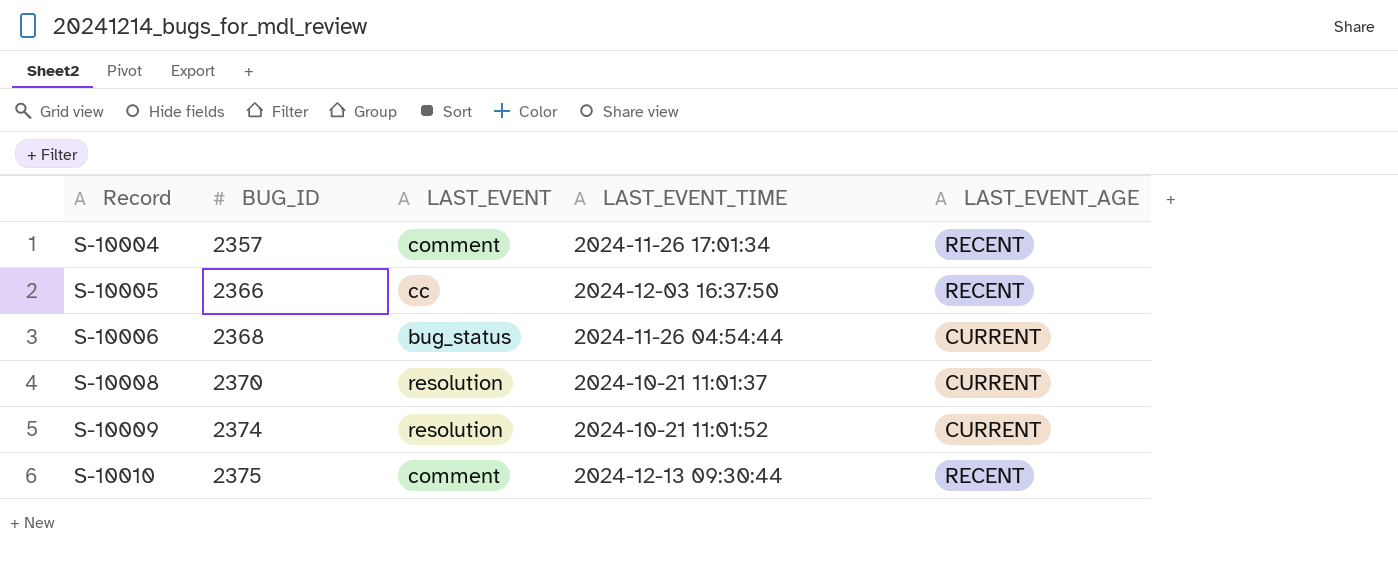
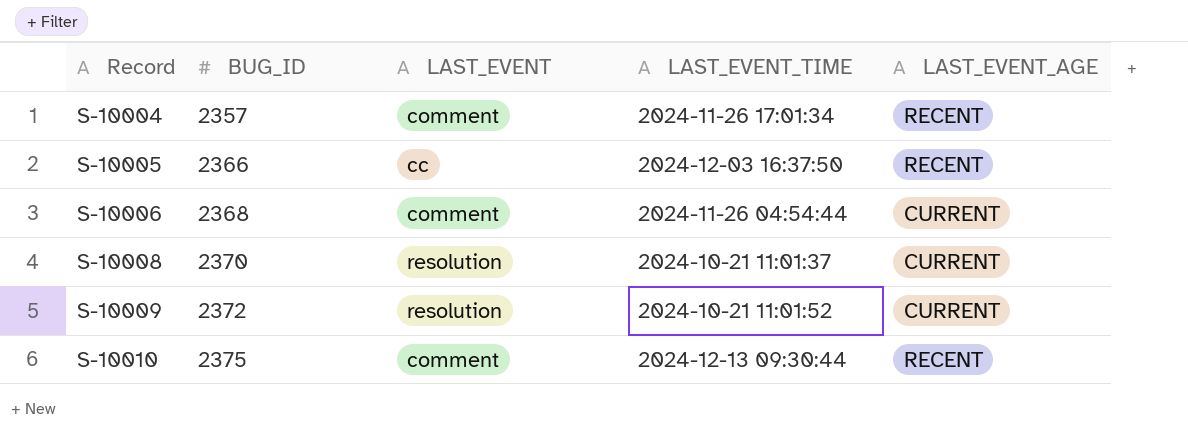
S-10006 | LAST_EVENT: bug_status -> comment
S-10009 | BUG_ID: 2374 -> 2372

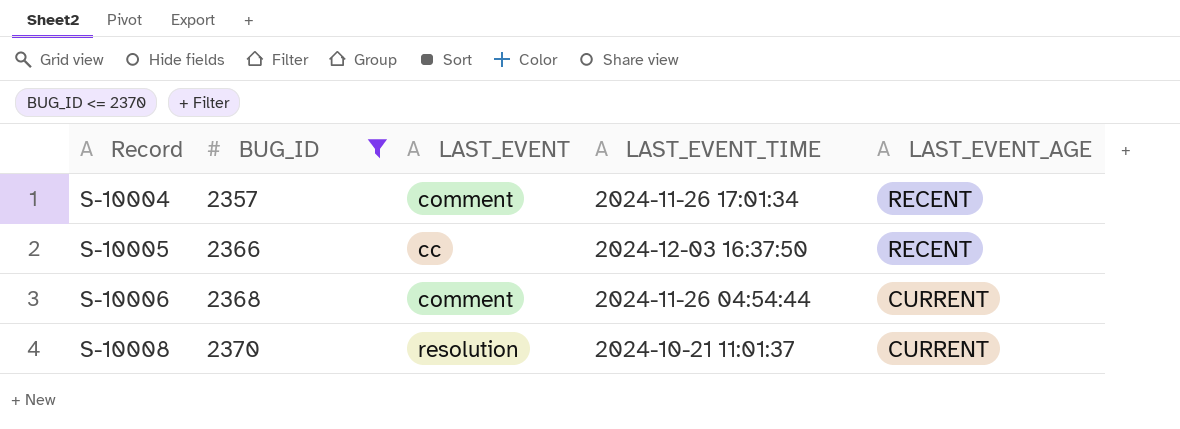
filter: none -> BUG_ID <= 2370

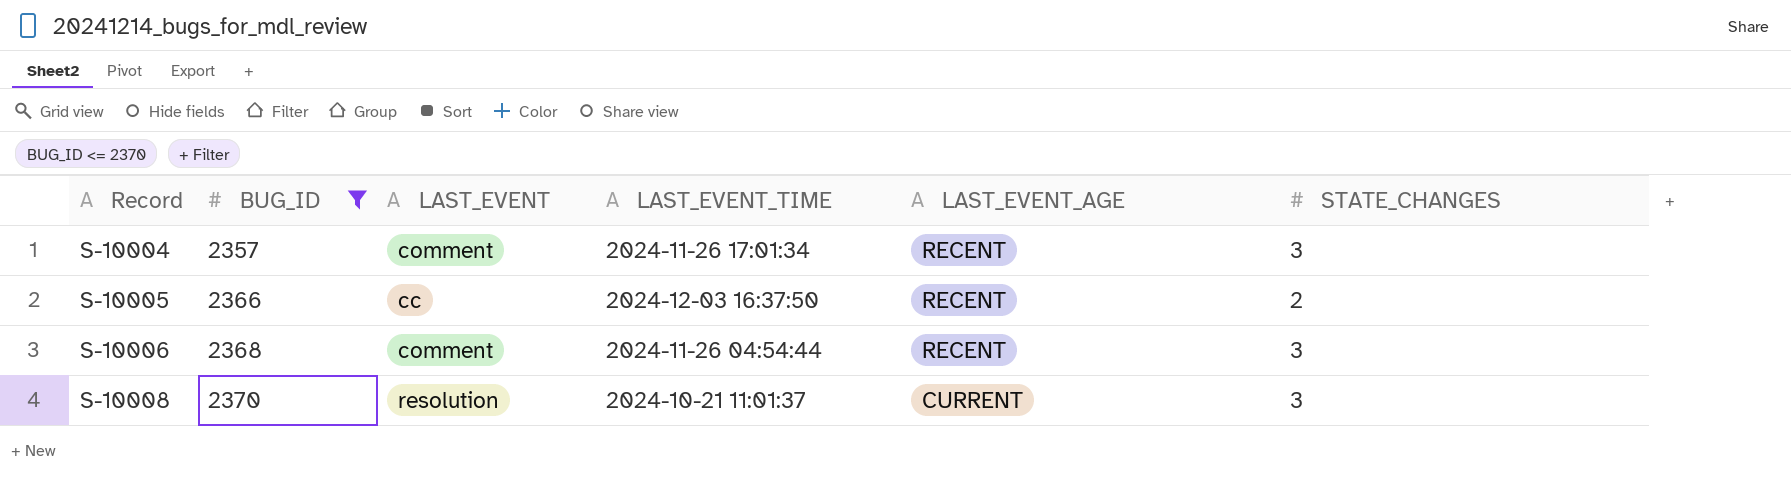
column STATE_CHANGES | position: none -> 6
S-10006 | LAST_EVENT_AGE: CURRENT -> RECENT

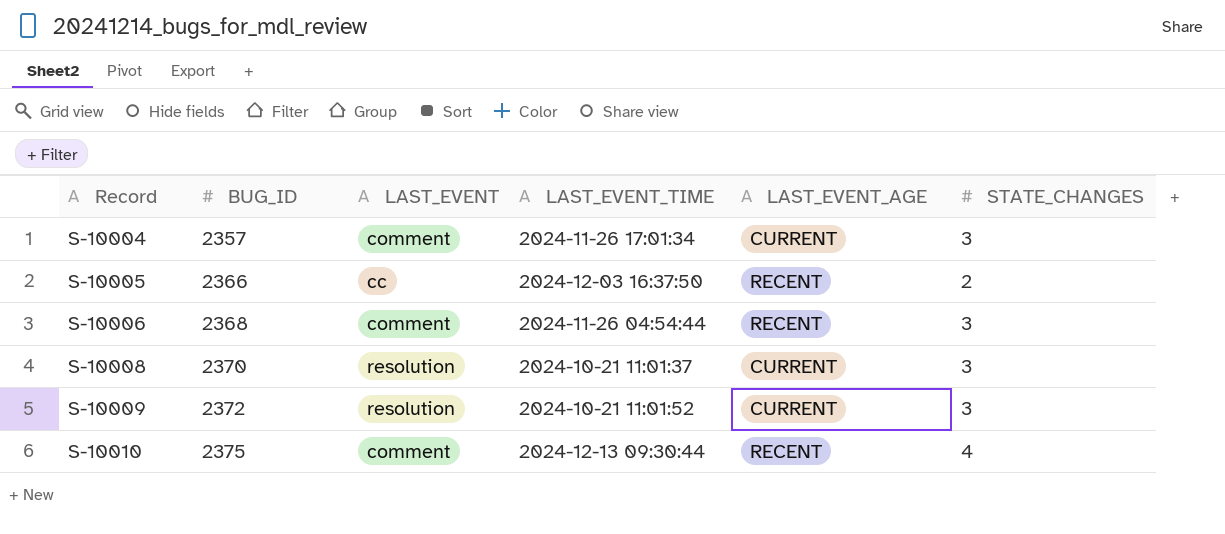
filter: BUG_ID <= 2370 -> none
S-10004 | LAST_EVENT_AGE: RECENT -> CURRENT

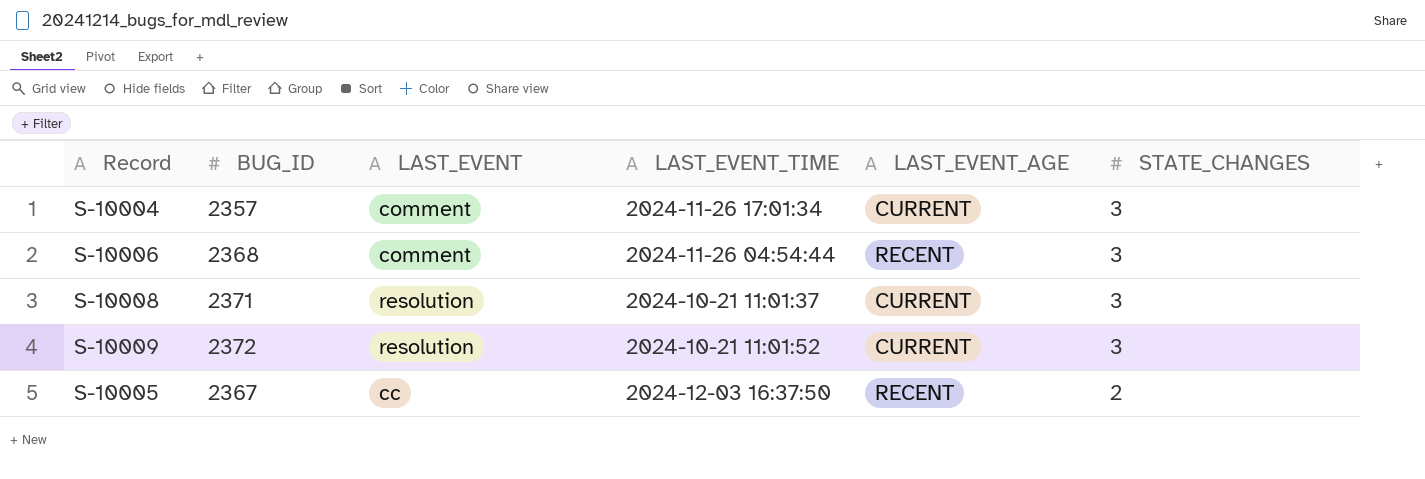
row order: Record ascending -> STATE_CHANGES descending
row S-10010: 2375 | comment | 2024-12-13 09:30:44 | RECENT | 4 -> none
S-10008 | BUG_ID: 2370 -> 2371
S-10005 | BUG_ID: 2366 -> 2367

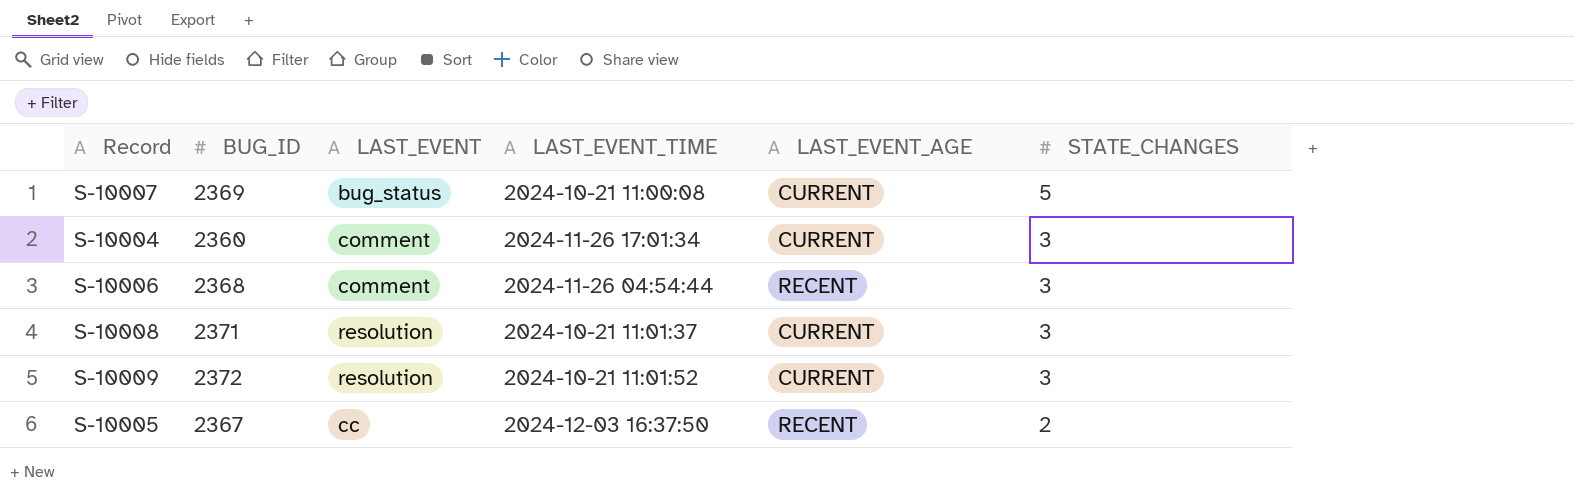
row S-10007: none -> 2369 | bug_status | 2024-10-21 11:00:08 | CURRENT | 5
S-10004 | BUG_ID: 2357 -> 2360

